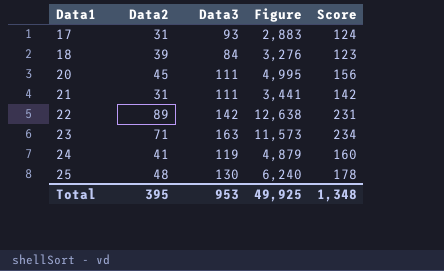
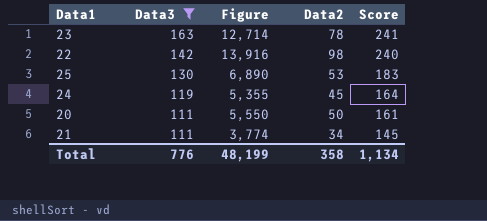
filter: none -> Data3 >= 111
row order: Data1 ascending -> Data3 descending
column Data2 | position: 2 -> 4
23 | Figure: 11,573 -> 12,714
23 | Data2: 71 -> 78
23 | Score: 234 -> 241
22 | Figure: 12,638 -> 13,916
22 | Data2: 89 -> 98
22 | Score: 231 -> 240
25 | Figure: 6,240 -> 6,890
25 | Data2: 48 -> 53
25 | Score: 178 -> 183
24 | Figure: 4,879 -> 5,355
24 | Data2: 41 -> 45
24 | Score: 160 -> 164
20 | Figure: 4,995 -> 5,550
20 | Data2: 45 -> 50
20 | Score: 156 -> 161
21 | Figure: 3,441 -> 3,774
21 | Data2: 31 -> 34
21 | Score: 142 -> 145
Total | Data3: 953 -> 776
Total | Figure: 49,925 -> 48,199
Total | Data2: 395 -> 358
Total | Score: 1,348 -> 1,134

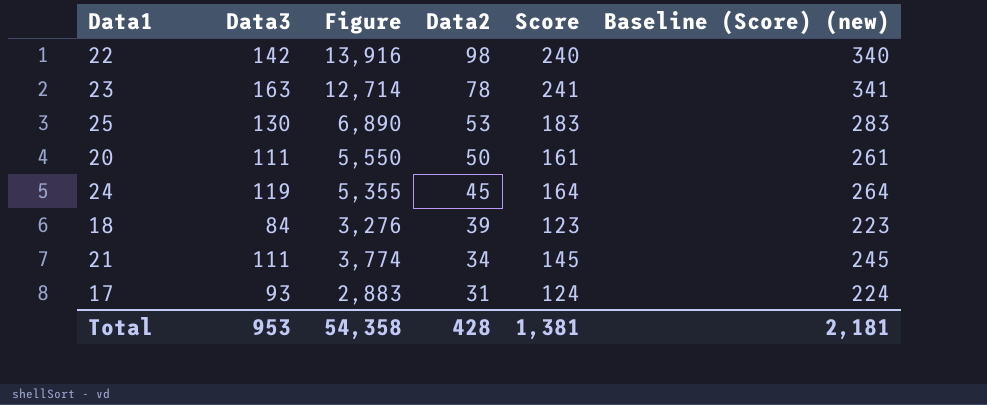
filter: Data3 >= 111 -> none
row order: Data3 descending -> Data2 descending
column Baseline (Score) (new) | formula: none -> [Score] + 100
Total | Data3: 776 -> 953
Total | Figure: 48,199 -> 54,358
Total | Data2: 358 -> 428
Total | Score: 1,134 -> 1,381

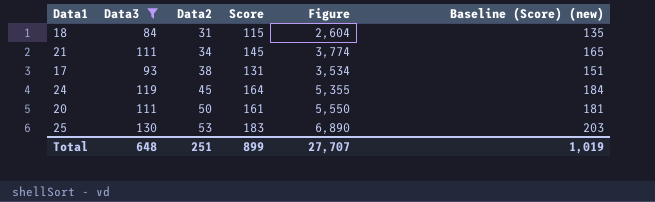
filter: none -> Data3 <= 130
row order: Data2 descending -> Data2 ascending
column Figure | position: 3 -> 5
column Baseline (Score) (new) | formula: [Score] + 100 -> [Score] + 20
18 | Data2: 39 -> 31
18 | Score: 123 -> 115
18 | Figure: 3,276 -> 2,604
17 | Data2: 31 -> 38
17 | Score: 124 -> 131
17 | Figure: 2,883 -> 3,534
Total | Data3: 953 -> 648
Total | Data2: 428 -> 251
Total | Score: 1,381 -> 899
Total | Figure: 54,358 -> 27,707
Total | Baseline (Score) (new): 2,181 -> 1,019

